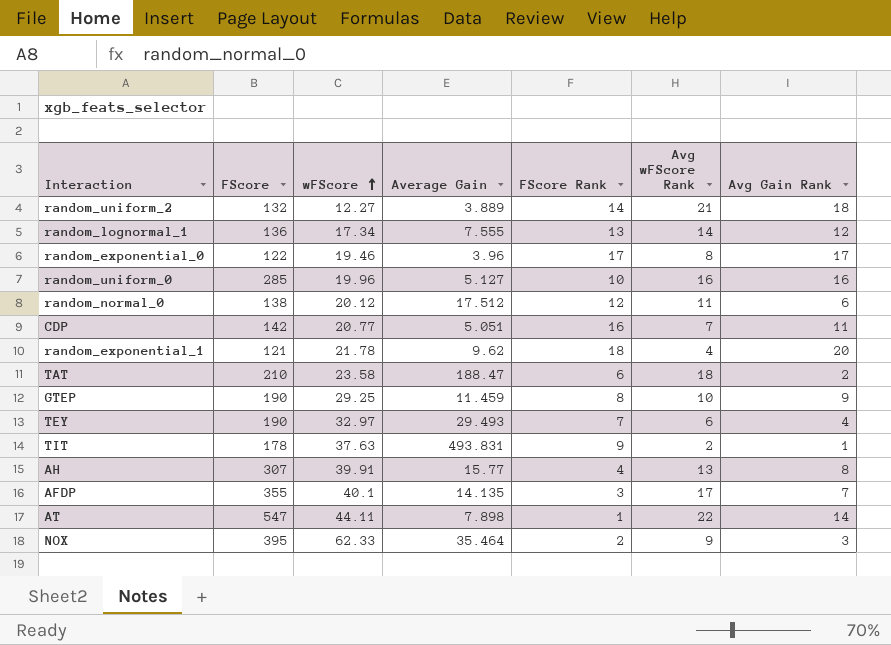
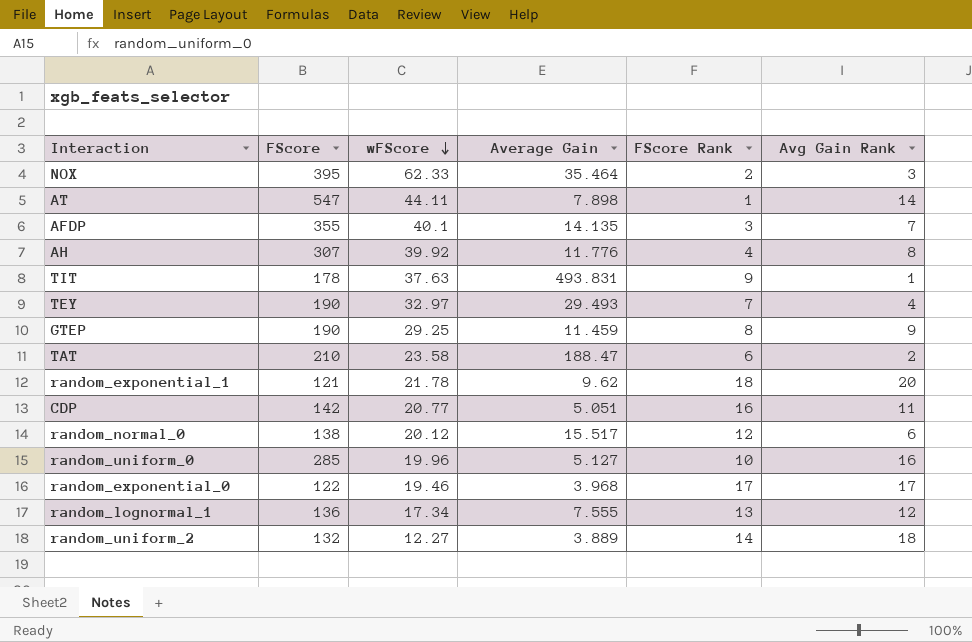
row order: wFScore ascending -> wFScore descending
column Avg wFScore Rank | position: 6 -> none
AH | wFScore: 39.91 -> 39.92
AH | Average Gain: 15.77 -> 11.776
random_normal_0 | Average Gain: 17.512 -> 15.517
random_exponential_0 | Average Gain: 3.96 -> 3.968

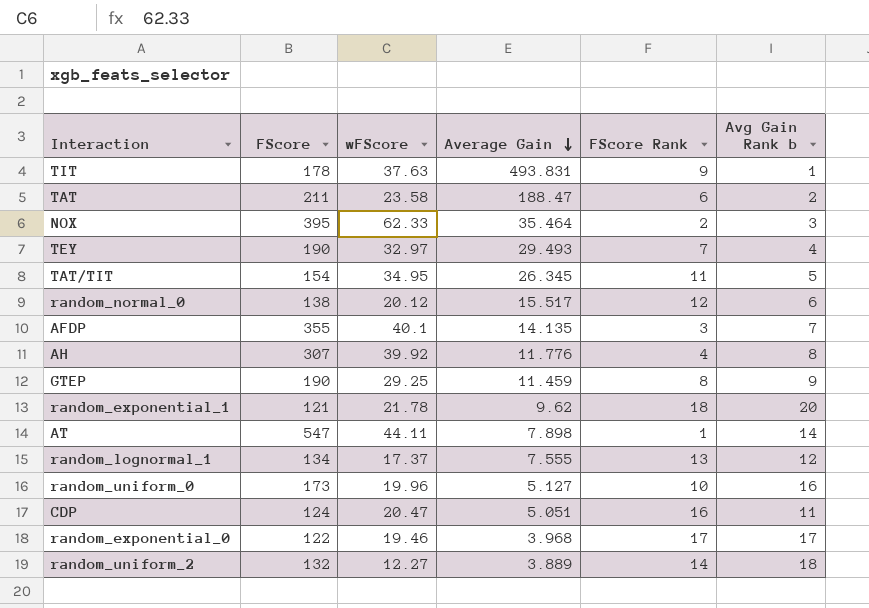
row order: wFScore descending -> Average Gain descending
column name: Avg Gain Rank -> Avg Gain Rank b
TAT | FScore: 210 -> 211
row TAT/TIT: none -> 154 | 34.95 | 26.345 | 11 | 5
random_lognormal_1 | FScore: 136 -> 134
random_lognormal_1 | wFScore: 17.34 -> 17.37
random_uniform_0 | FScore: 285 -> 173
CDP | FScore: 142 -> 124
CDP | wFScore: 20.77 -> 20.47

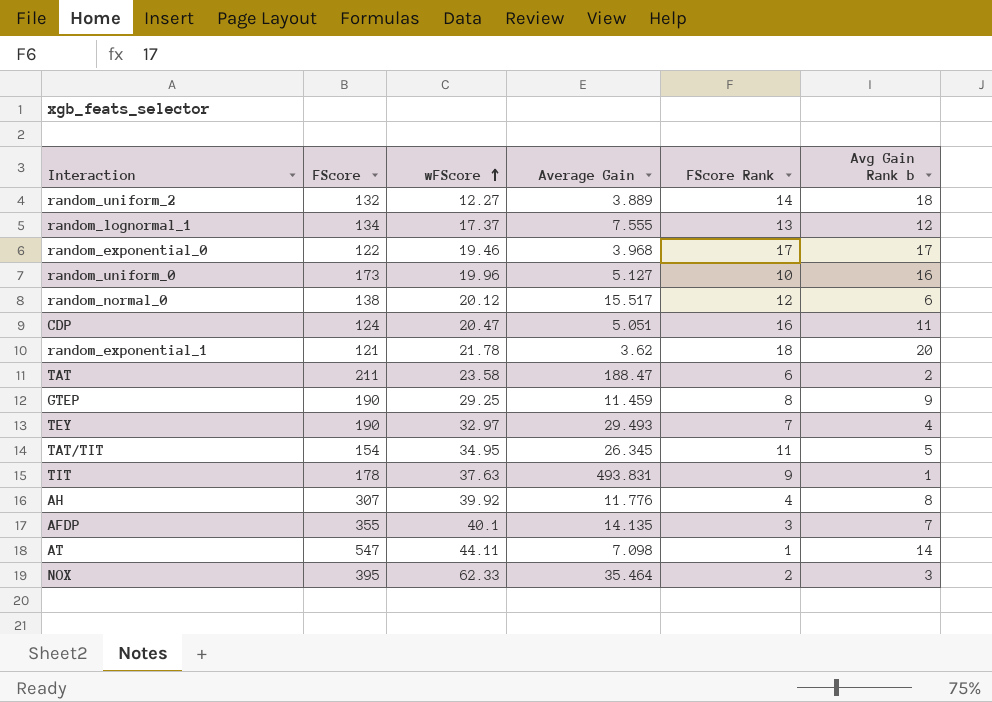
row order: Average Gain descending -> wFScore ascending
random_exponential_1 | Average Gain: 9.62 -> 3.62
AT | Average Gain: 7.898 -> 7.098

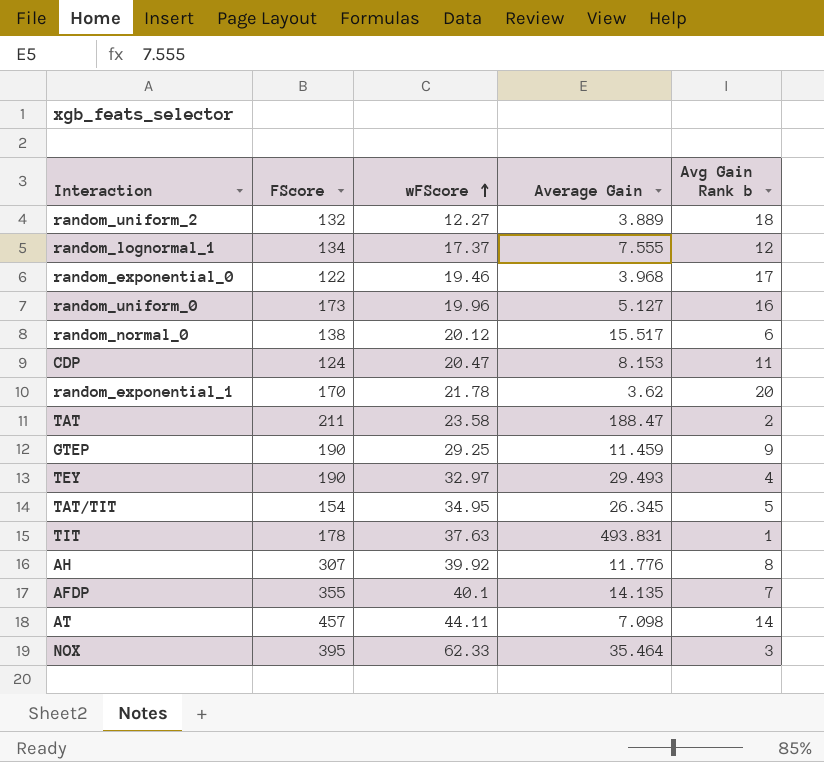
column FScore Rank | position: 5 -> none
CDP | Average Gain: 5.051 -> 8.153
random_exponential_1 | FScore: 121 -> 170
AT | FScore: 547 -> 457

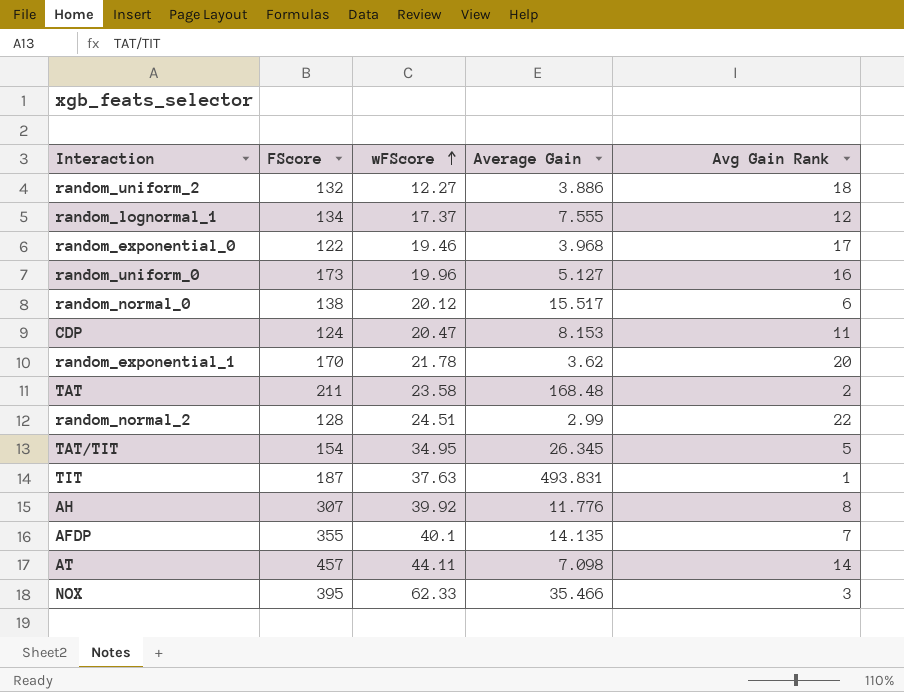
column name: Avg Gain Rank b -> Avg Gain Rank
row GTEP: 190 | 29.25 | 11.459 | 9 -> none
row TEY: 190 | 32.97 | 29.493 | 4 -> none
random_uniform_2 | Average Gain: 3.889 -> 3.886
TAT | Average Gain: 188.47 -> 168.48
row random_normal_2: none -> 128 | 24.51 | 2.99 | 22
TIT | FScore: 178 -> 187
NOX | Average Gain: 35.464 -> 35.466

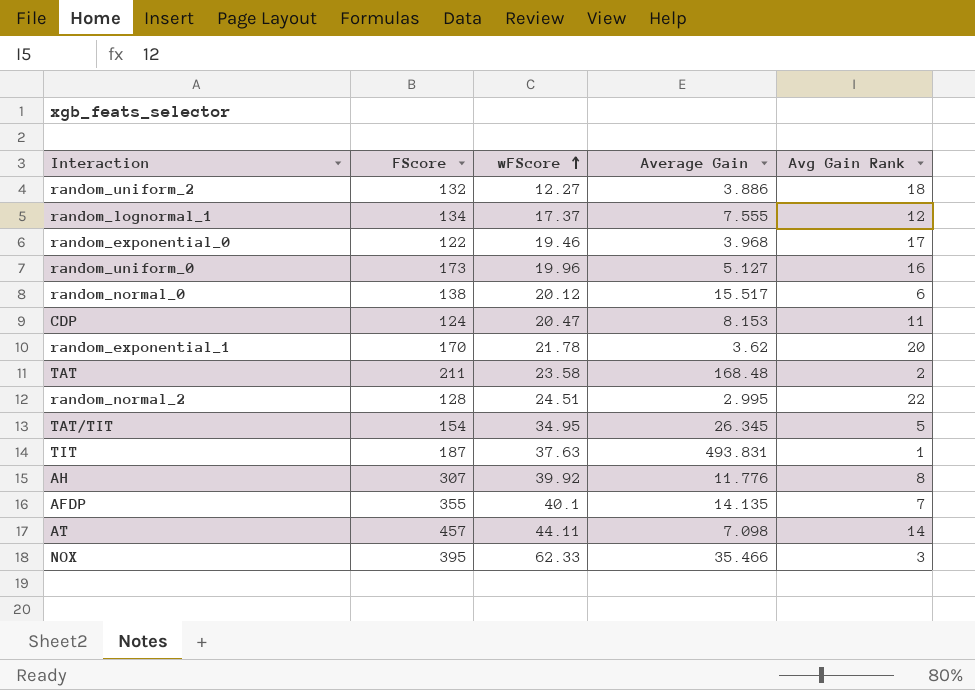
random_normal_2 | Average Gain: 2.99 -> 2.995

